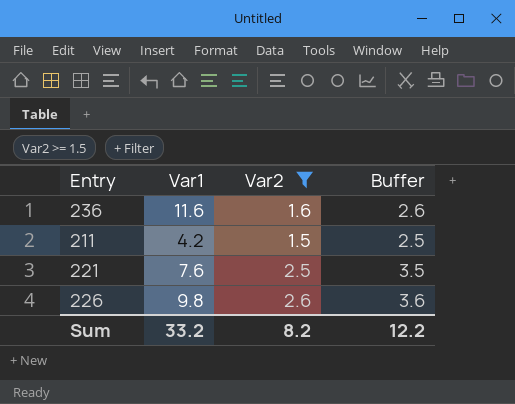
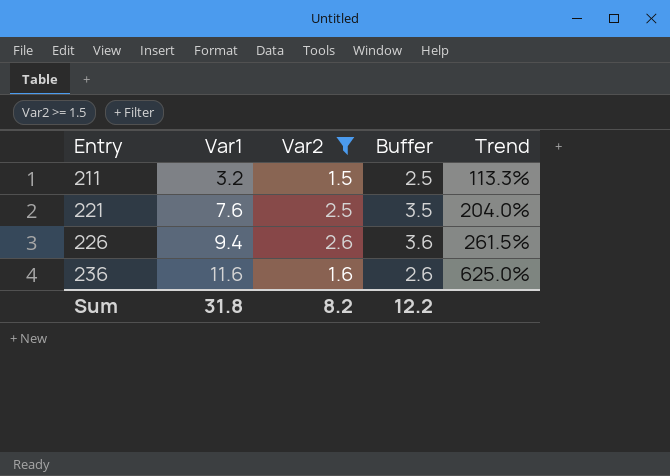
row order: none -> Entry ascending
column Trend | formula: none -> ([Var1] - [Var2]) / [Var2]
211 | Var1: 4.2 -> 3.2
226 | Var1: 9.8 -> 9.4
Sum | Var1: 33.2 -> 31.8

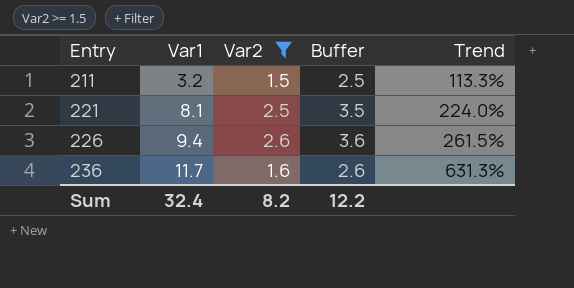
221 | Var1: 7.6 -> 8.1
221 | Trend: 204.0% -> 224.0%
236 | Var1: 11.6 -> 11.7
236 | Trend: 625.0% -> 631.3%
Sum | Var1: 31.8 -> 32.4

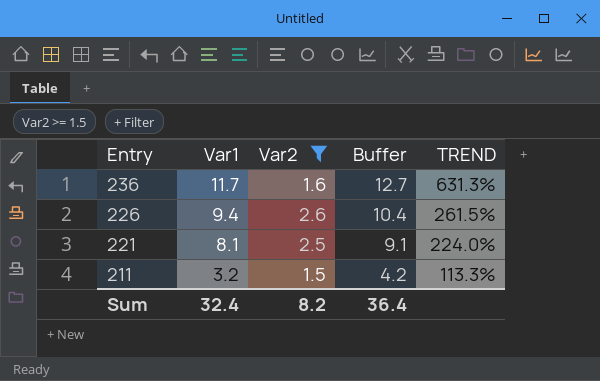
row order: Entry ascending -> Entry descending
column Buffer | formula: [Var2] + 1 -> [Var1] + 1
column name: Trend -> TREND
Sum | Buffer: 12.2 -> 36.4

